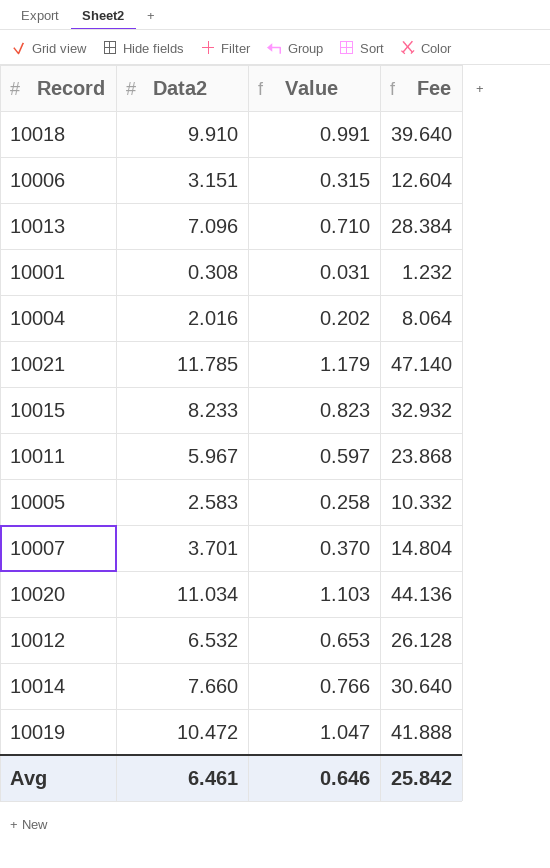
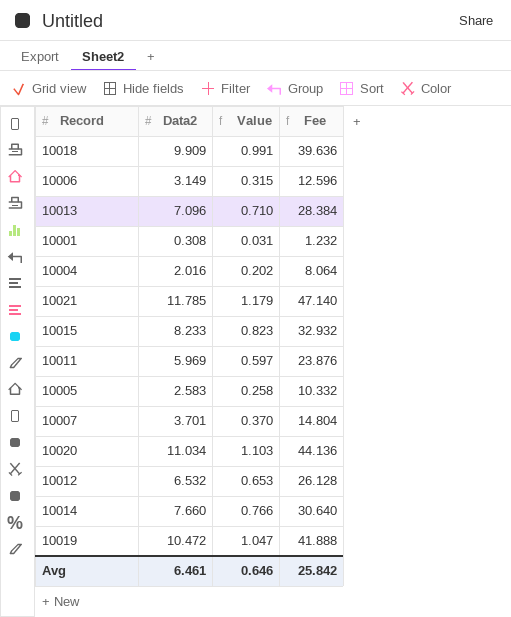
10018 | Data2: 9.910 -> 9.909
10018 | Fee: 39.640 -> 39.636
10006 | Data2: 3.151 -> 3.149
10006 | Fee: 12.604 -> 12.596
10011 | Data2: 5.967 -> 5.969
10011 | Fee: 23.868 -> 23.876

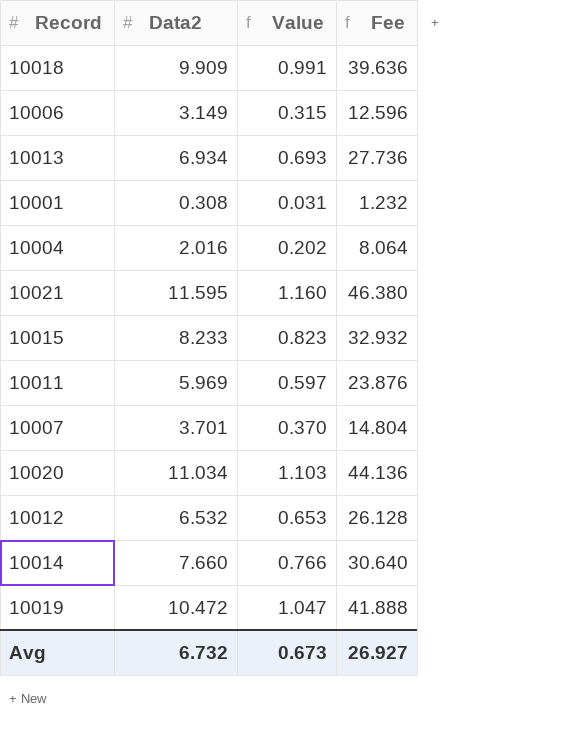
row 10005: 2.583 | 0.258 | 10.332 -> none
10013 | Data2: 7.096 -> 6.934
10013 | Value: 0.710 -> 0.693
10013 | Fee: 28.384 -> 27.736
10021 | Data2: 11.785 -> 11.595
10021 | Value: 1.179 -> 1.160
10021 | Fee: 47.140 -> 46.380
Avg | Data2: 6.461 -> 6.732
Avg | Value: 0.646 -> 0.673
Avg | Fee: 25.842 -> 26.927

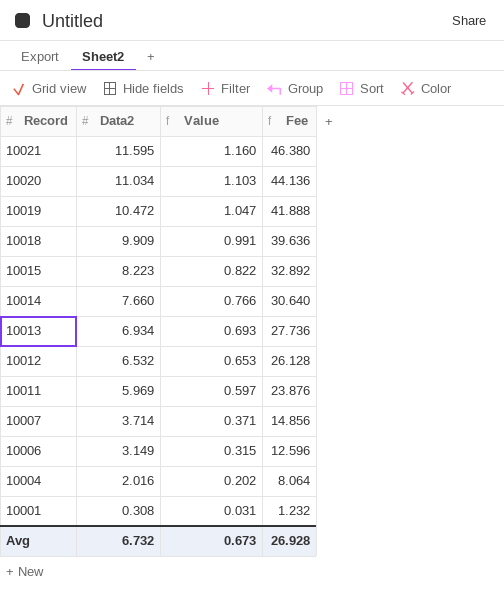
row order: none -> Record descending
10015 | Data2: 8.233 -> 8.223
10015 | Value: 0.823 -> 0.822
10015 | Fee: 32.932 -> 32.892
10007 | Data2: 3.701 -> 3.714
10007 | Value: 0.370 -> 0.371
10007 | Fee: 14.804 -> 14.856
Avg | Fee: 26.927 -> 26.928

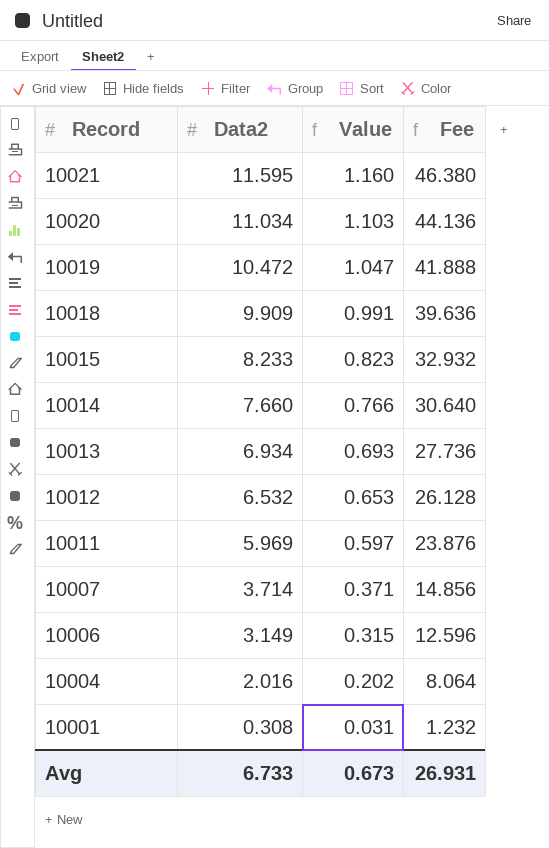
10015 | Data2: 8.223 -> 8.233
10015 | Value: 0.822 -> 0.823
10015 | Fee: 32.892 -> 32.932
Avg | Data2: 6.732 -> 6.733
Avg | Fee: 26.928 -> 26.931

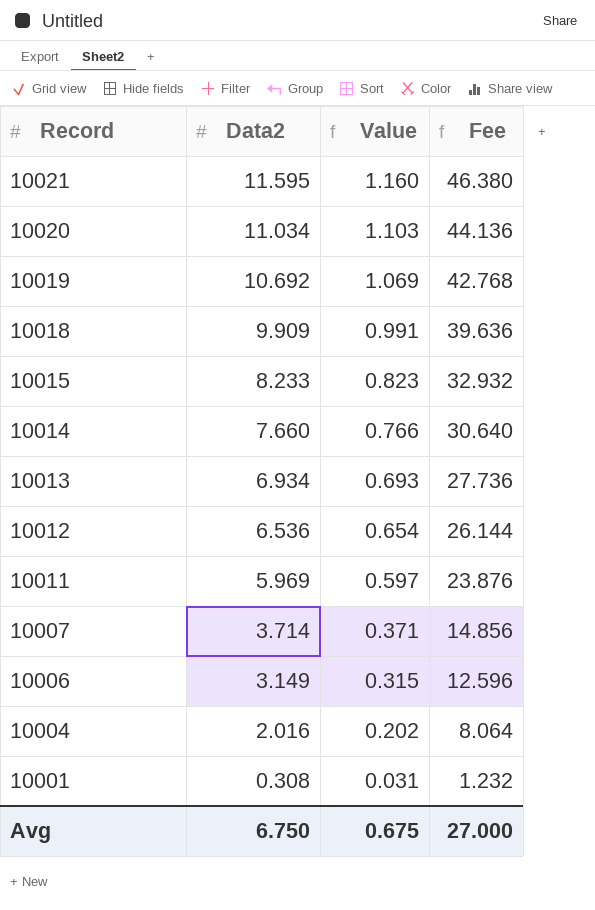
10019 | Data2: 10.472 -> 10.692
10019 | Value: 1.047 -> 1.069
10019 | Fee: 41.888 -> 42.768
10012 | Data2: 6.532 -> 6.536
10012 | Value: 0.653 -> 0.654
10012 | Fee: 26.128 -> 26.144
Avg | Data2: 6.733 -> 6.750
Avg | Value: 0.673 -> 0.675
Avg | Fee: 26.931 -> 27.000

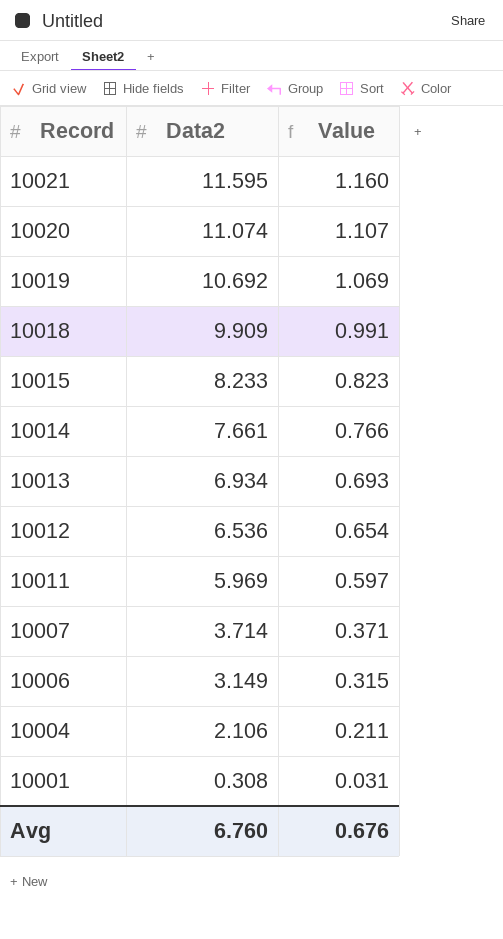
column Fee | formula: [Data2] * 4 -> none
10020 | Data2: 11.034 -> 11.074
10020 | Value: 1.103 -> 1.107
10014 | Data2: 7.660 -> 7.661
10004 | Data2: 2.016 -> 2.106
10004 | Value: 0.202 -> 0.211
Avg | Data2: 6.750 -> 6.760
Avg | Value: 0.675 -> 0.676

